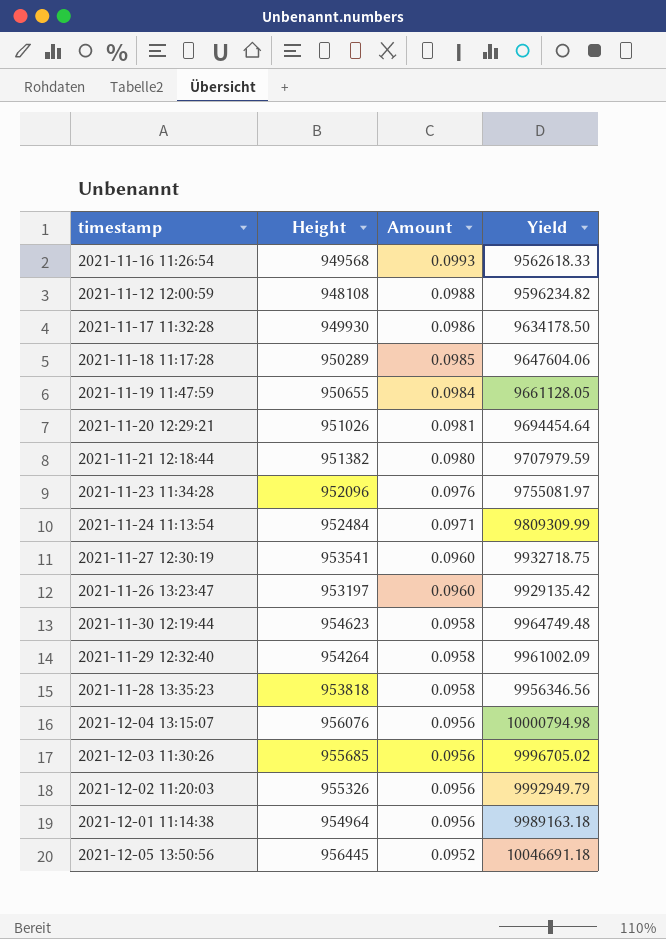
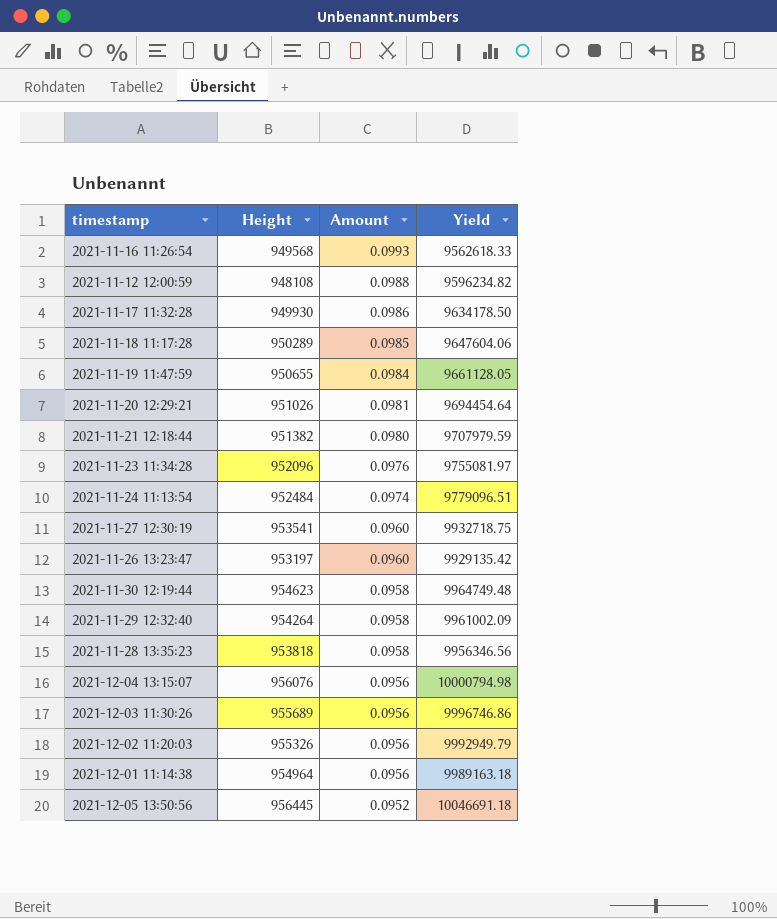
2021-11-24 11:13:54 | Amount: 0.0971 -> 0.0974
2021-11-24 11:13:54 | Yield: 9809309.99 -> 9779096.51
2021-12-03 11:30:26 | Height: 955685 -> 955689
2021-12-03 11:30:26 | Yield: 9996705.02 -> 9996746.86

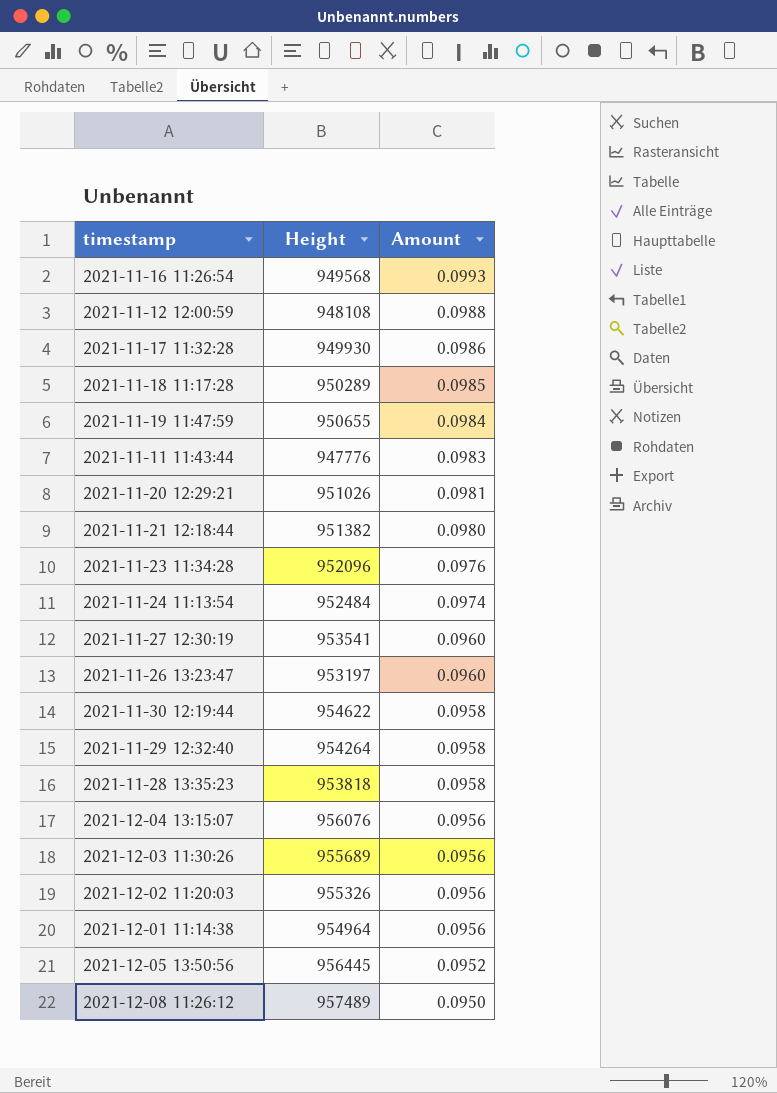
column Yield | formula: [Height] / [Amount] -> none
row 2021-11-11 11:43:44: none -> 947776 | 0.0983
2021-11-30 12:19:44 | Height: 954623 -> 954622
row 2021-12-08 11:26:12: none -> 957489 | 0.0950

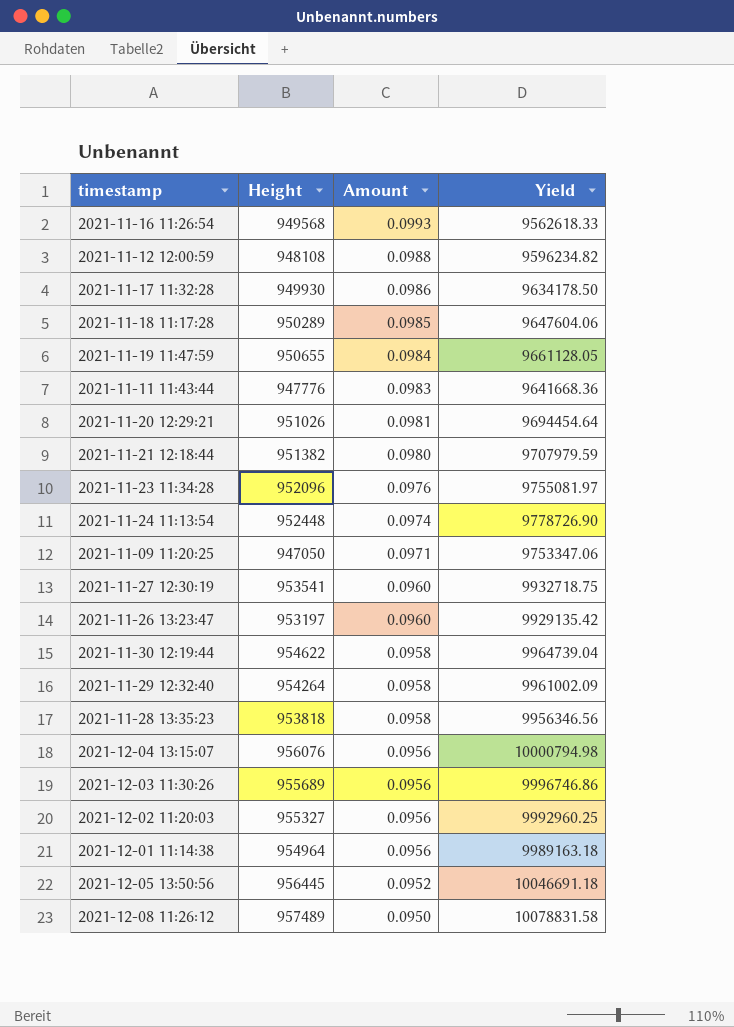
column Yield | formula: none -> [Height] / [Amount]
2021-11-24 11:13:54 | Height: 952484 -> 952448
row 2021-11-09 11:20:25: none -> 947050 | 0.0971 | 9753347.06
2021-12-02 11:20:03 | Height: 955326 -> 955327

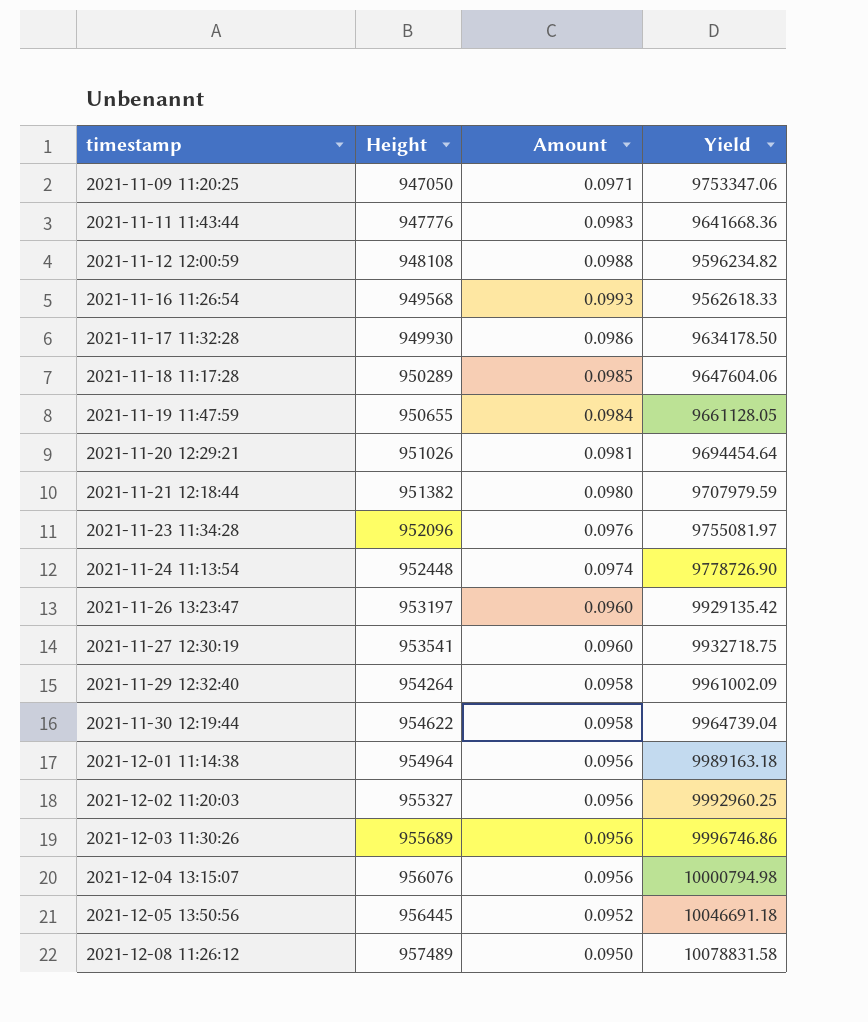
row order: Amount descending -> timestamp ascending
row 2021-11-28 13:35:23: 953818 | 0.0958 | 9956346.56 -> none

